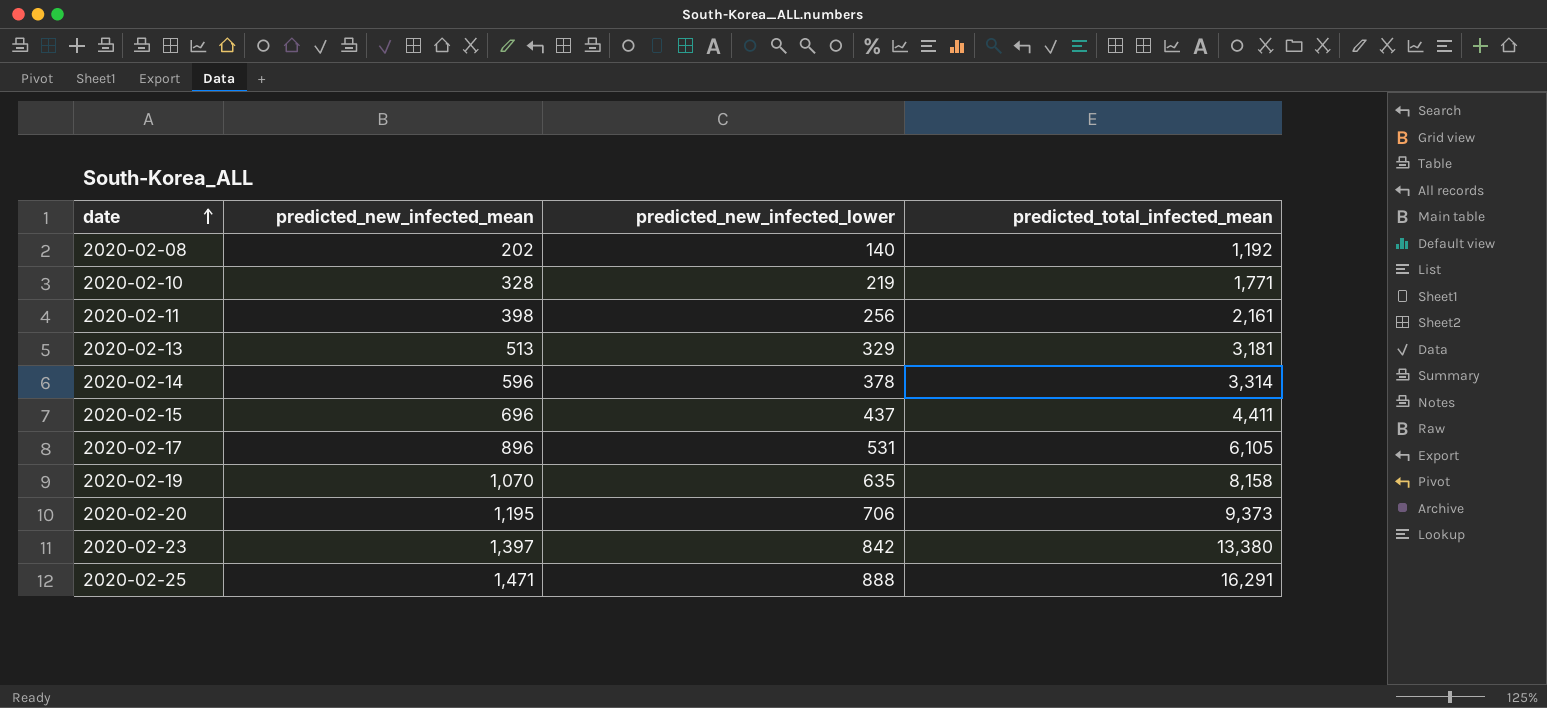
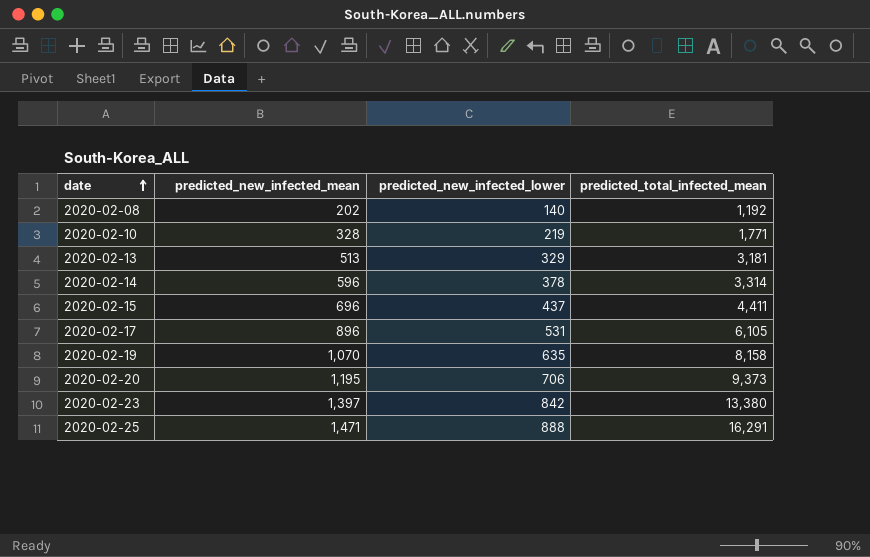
row 2020-02-11: 398 | 256 | 2,161 -> none

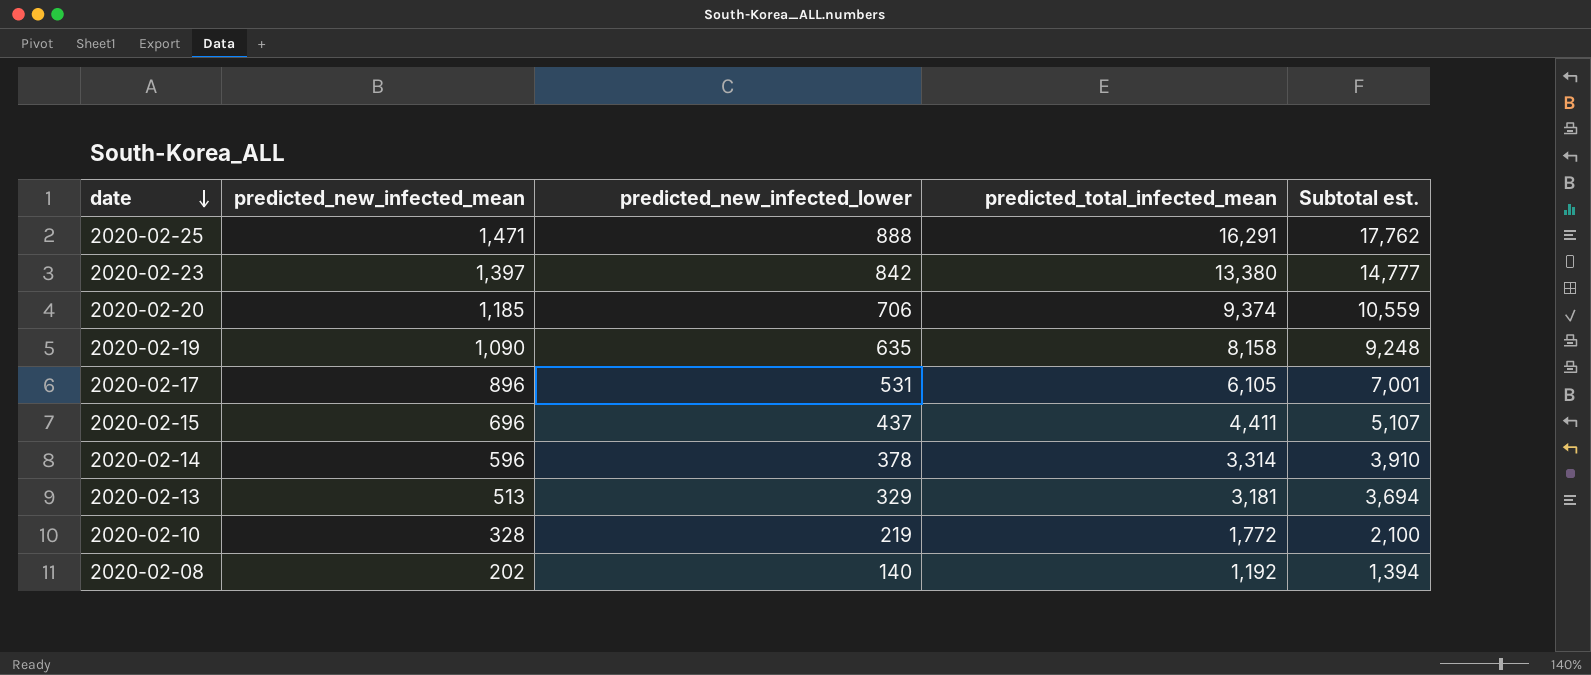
row order: date ascending -> date descending
column Subtotal est. | formula: none -> [predicted_new_infected_mean] + [predicted_total_infected_mean]
2020-02-20 | predicted_new_infected_mean: 1,195 -> 1,185
2020-02-20 | predicted_total_infected_mean: 9,373 -> 9,374
2020-02-19 | predicted_new_infected_mean: 1,070 -> 1,090
2020-02-10 | predicted_total_infected_mean: 1,771 -> 1,772

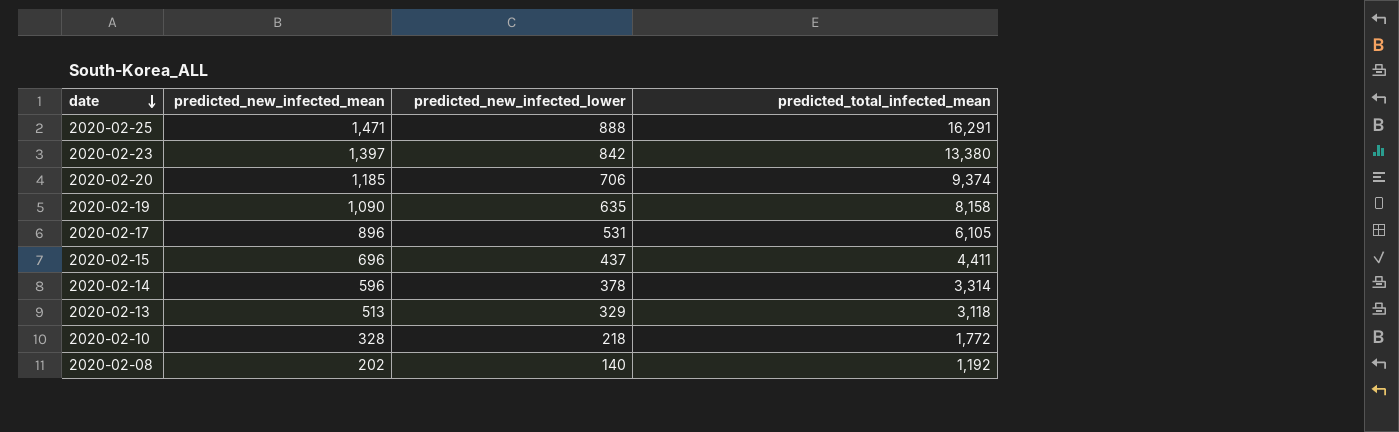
column Subtotal est. | formula: [predicted_new_infected_mean] + [predicted_total_infected_mean] -> none
2020-02-13 | predicted_total_infected_mean: 3,181 -> 3,118
2020-02-10 | predicted_new_infected_lower: 219 -> 218

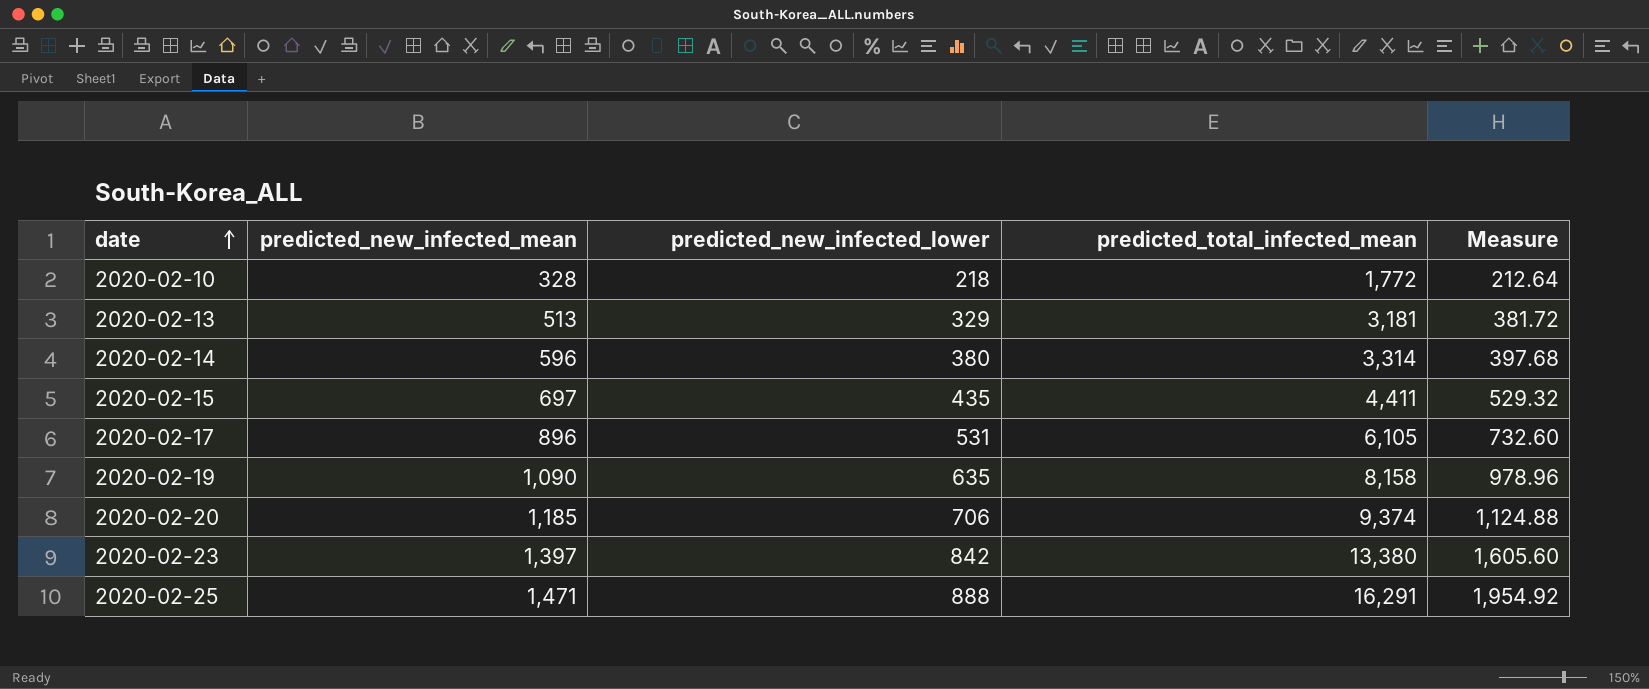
row order: date descending -> date ascending
column Measure | formula: none -> [predicted_total_infected_mean] * 0.12
row 2020-02-08: 202 | 140 | 1,192 -> none
2020-02-13 | predicted_total_infected_mean: 3,118 -> 3,181
2020-02-14 | predicted_new_infected_lower: 378 -> 380
2020-02-15 | predicted_new_infected_mean: 696 -> 697
2020-02-15 | predicted_new_infected_lower: 437 -> 435

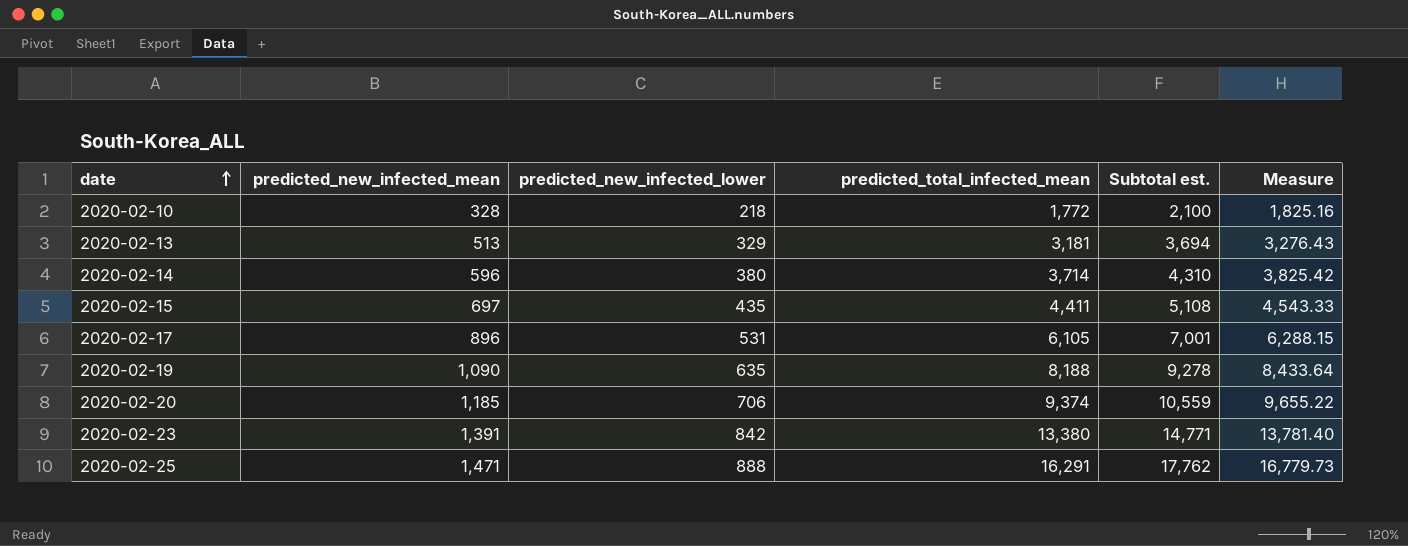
column Subtotal est. | formula: none -> [predicted_new_infected_mean] + [predicted_total_infected_mean]
column Measure | formula: [predicted_total_infected_mean] * 0.12 -> [predicted_total_infected_mean] * 1.03
2020-02-14 | predicted_total_infected_mean: 3,314 -> 3,714
2020-02-19 | predicted_total_infected_mean: 8,158 -> 8,188
2020-02-23 | predicted_new_infected_mean: 1,397 -> 1,391

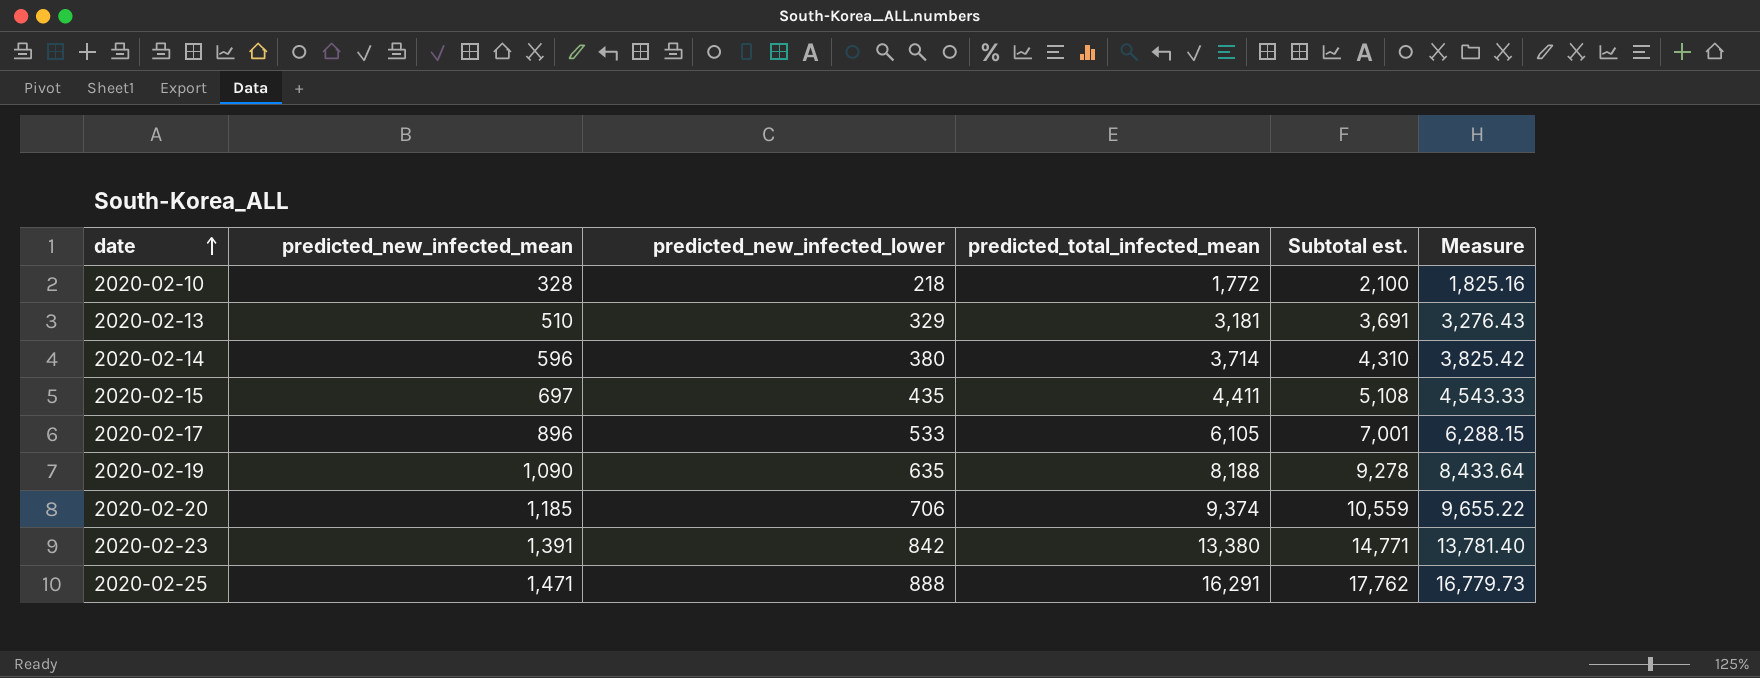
2020-02-13 | predicted_new_infected_mean: 513 -> 510
2020-02-13 | Subtotal est.: 3,694 -> 3,691
2020-02-17 | predicted_new_infected_lower: 531 -> 533

